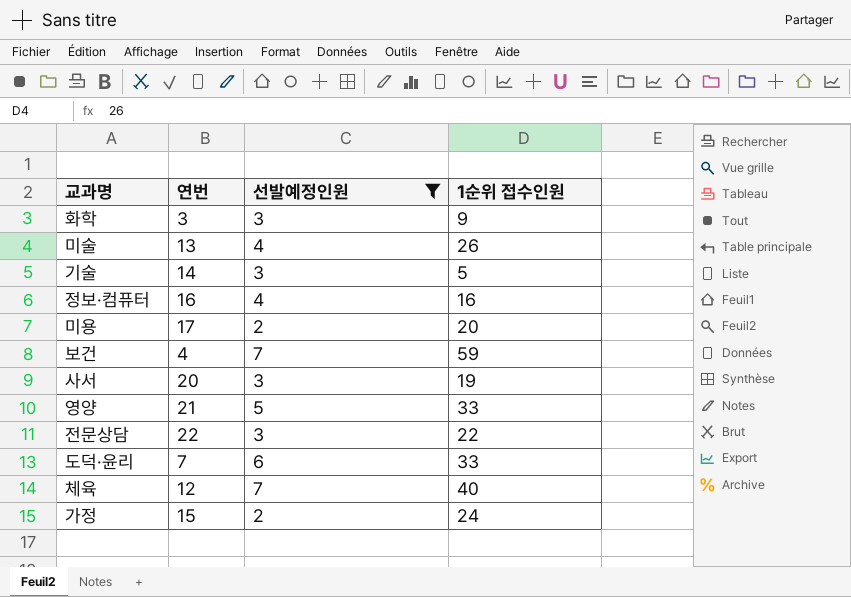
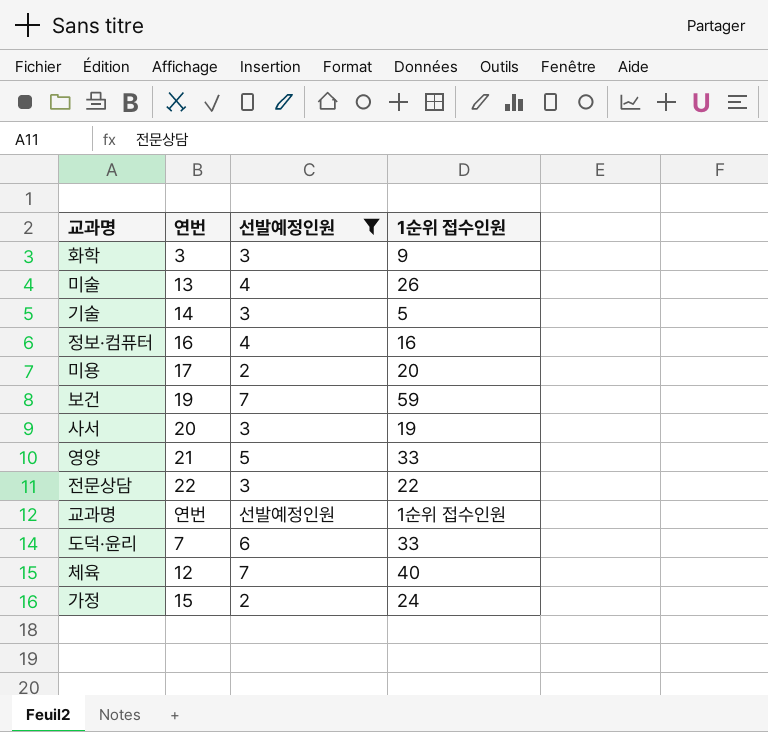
보건 | 연번: 4 -> 19
row 교과명: none -> 연번 | 선발예정인원 | 1순위 접수인원

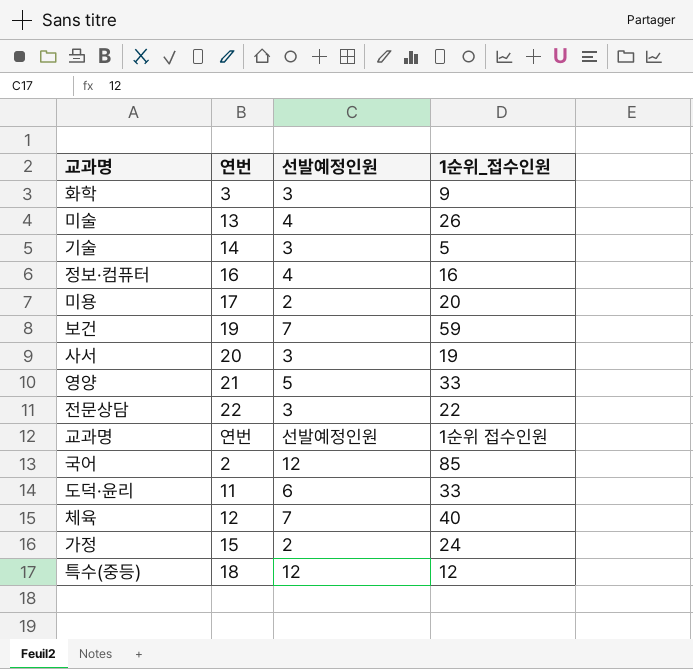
filter: 선발예정인원 != 12 -> none
column name: 1순위 접수인원 -> 1순위_접수인원
도덕·윤리 | 연번: 7 -> 11

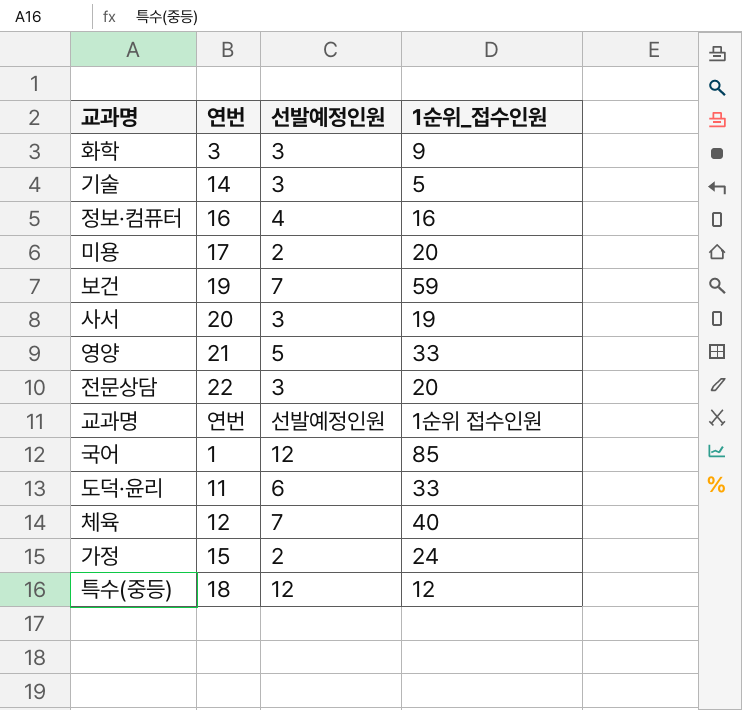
row 미술: 13 | 4 | 26 -> none
전문상담 | 1순위_접수인원: 22 -> 20
국어 | 연번: 2 -> 1

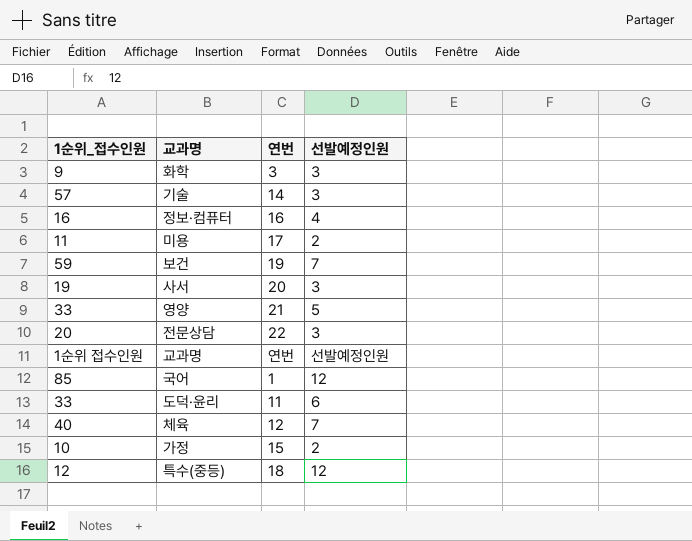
column 1순위_접수인원 | position: 4 -> 1
기술 | 1순위_접수인원: 5 -> 57
미용 | 1순위_접수인원: 20 -> 11
가정 | 1순위_접수인원: 24 -> 10

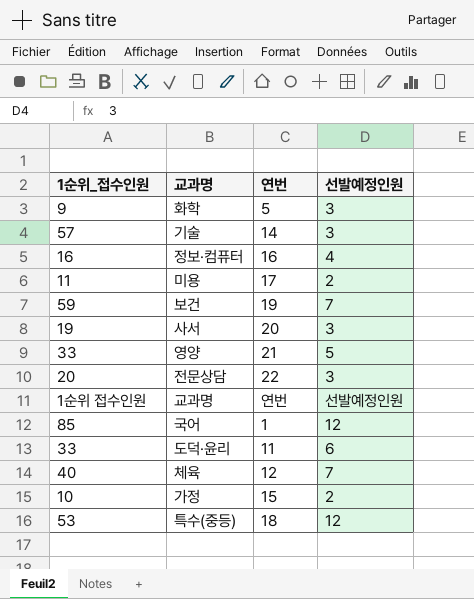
화학 | 연번: 3 -> 5
특수(중등) | 1순위_접수인원: 12 -> 53

